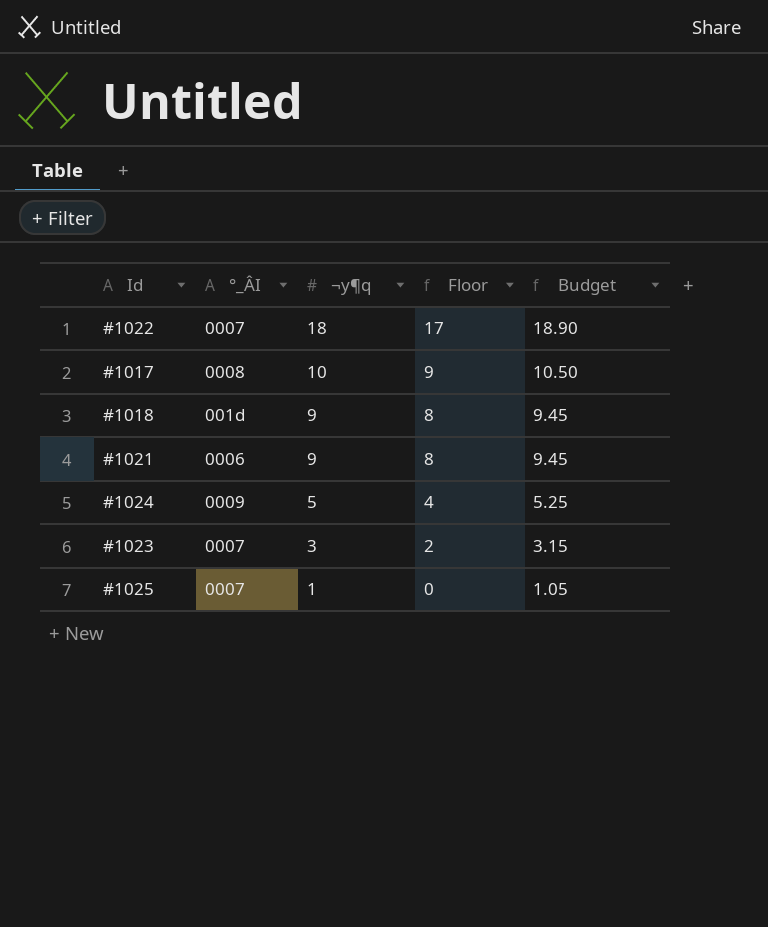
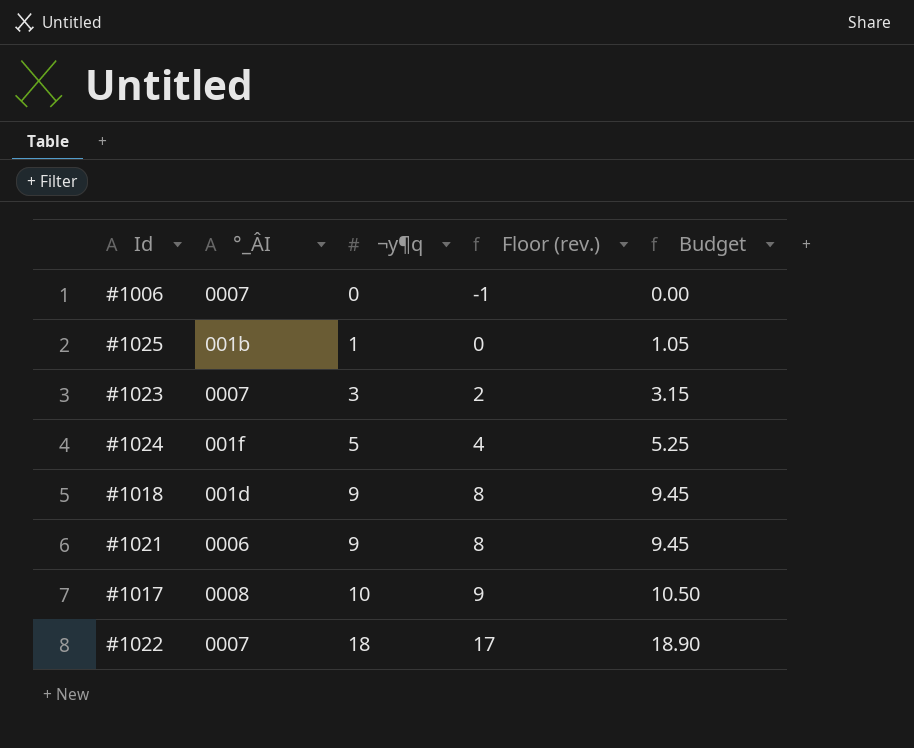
row order: ¬y¶q descending -> ¬y¶q ascending
column name: Floor -> Floor (rev.)
row #1006: none -> 0007 | 0 | -1 | 0.00
#1025 | °_ÂI: 0007 -> 001b
#1024 | °_ÂI: 0009 -> 001f

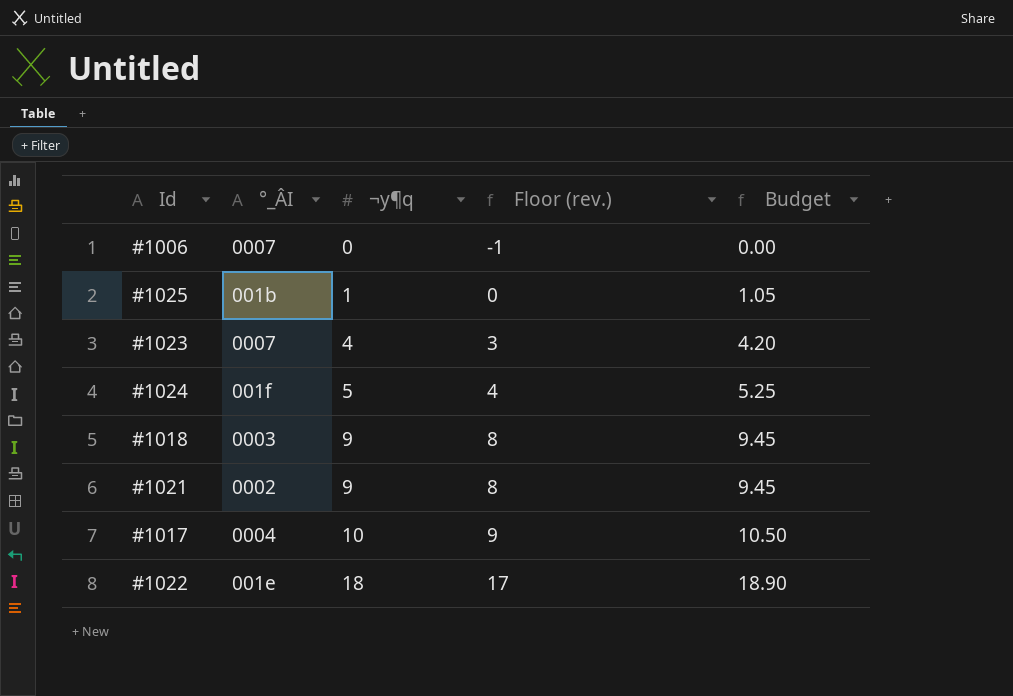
#1023 | ¬y¶q: 3 -> 4
#1023 | Floor (rev.): 2 -> 3
#1023 | Budget: 3.15 -> 4.20
#1018 | °_ÂI: 001d -> 0003
#1021 | °_ÂI: 0006 -> 0002
#1017 | °_ÂI: 0008 -> 0004
#1022 | °_ÂI: 0007 -> 001e

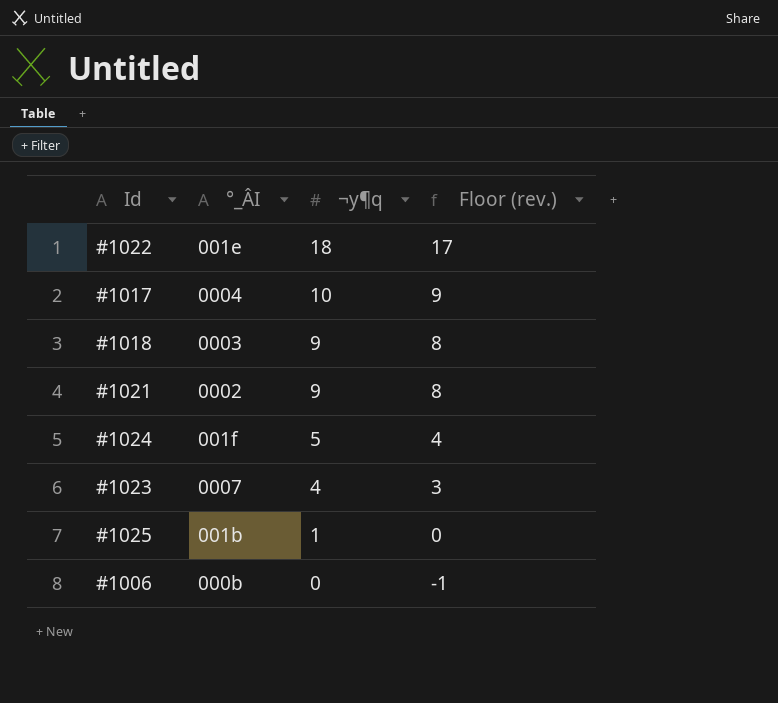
row order: ¬y¶q ascending -> ¬y¶q descending
column Budget | formula: [¬y¶q] * 1.05 -> none
#1006 | °_ÂI: 0007 -> 000b

